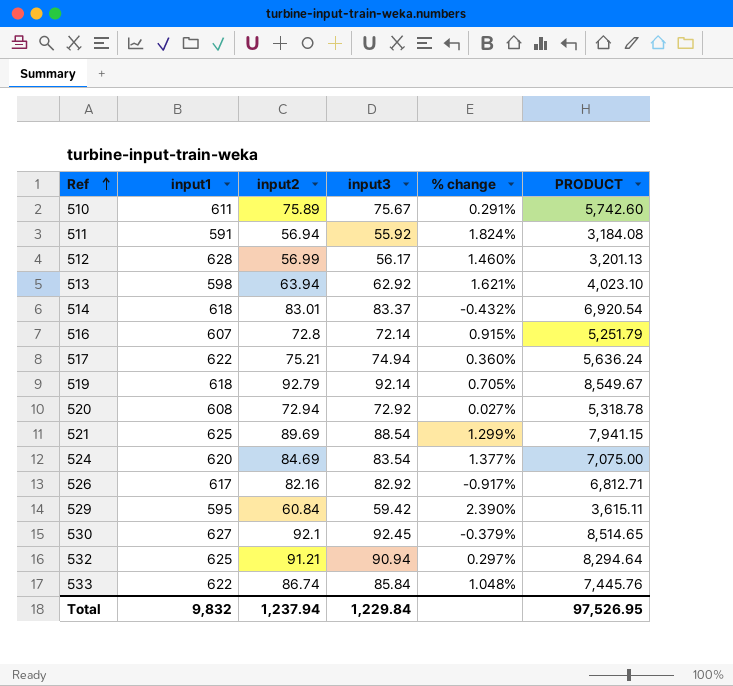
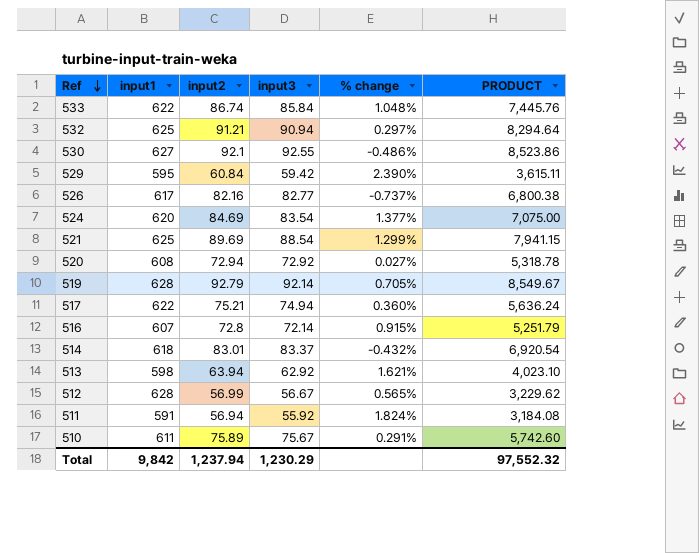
row order: Ref ascending -> Ref descending
530 | input3: 92.45 -> 92.55
530 | % change: -0.379% -> -0.486%
530 | PRODUCT: 8,514.65 -> 8,523.86
526 | input3: 82.92 -> 82.77
526 | % change: -0.917% -> -0.737%
526 | PRODUCT: 6,812.71 -> 6,800.38
519 | input1: 618 -> 628
512 | input3: 56.17 -> 56.67
512 | % change: 1.460% -> 0.565%
512 | PRODUCT: 3,201.13 -> 3,229.62
Total | input1: 9,832 -> 9,842
Total | input3: 1,229.84 -> 1,230.29
Total | PRODUCT: 97,526.95 -> 97,552.32

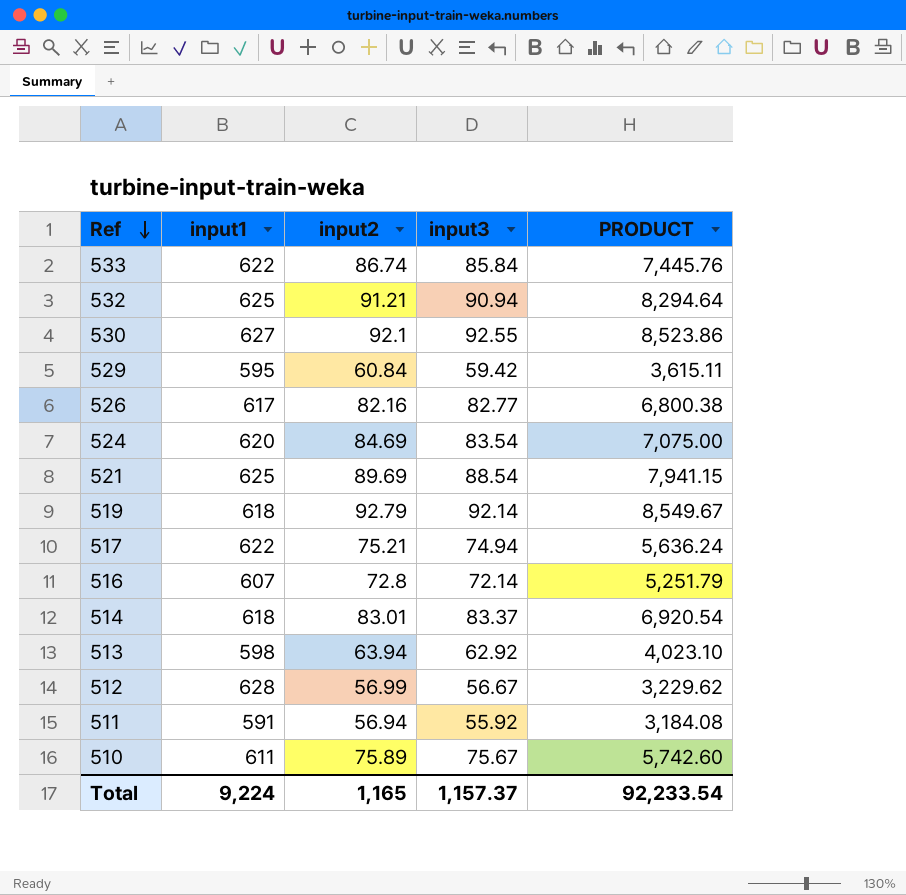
column % change | formula: ([input2] - [input3]) / [input3] -> none
row 520: 608 | 72.94 | 72.92 | 0.027% | 5,318.78 -> none
519 | input1: 628 -> 618
Total | input1: 9,842 -> 9,224
Total | input2: 1,237.94 -> 1,165
Total | input3: 1,230.29 -> 1,157.37
Total | PRODUCT: 97,552.32 -> 92,233.54

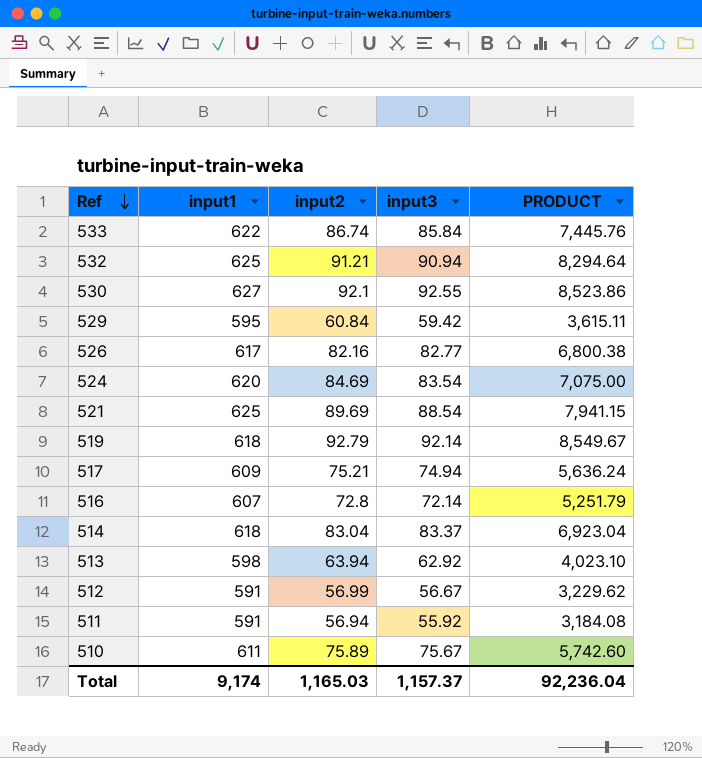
517 | input1: 622 -> 609
514 | input2: 83.01 -> 83.04
514 | PRODUCT: 6,920.54 -> 6,923.04
512 | input1: 628 -> 591
Total | input1: 9,224 -> 9,174
Total | input2: 1,165 -> 1,165.03
Total | PRODUCT: 92,233.54 -> 92,236.04

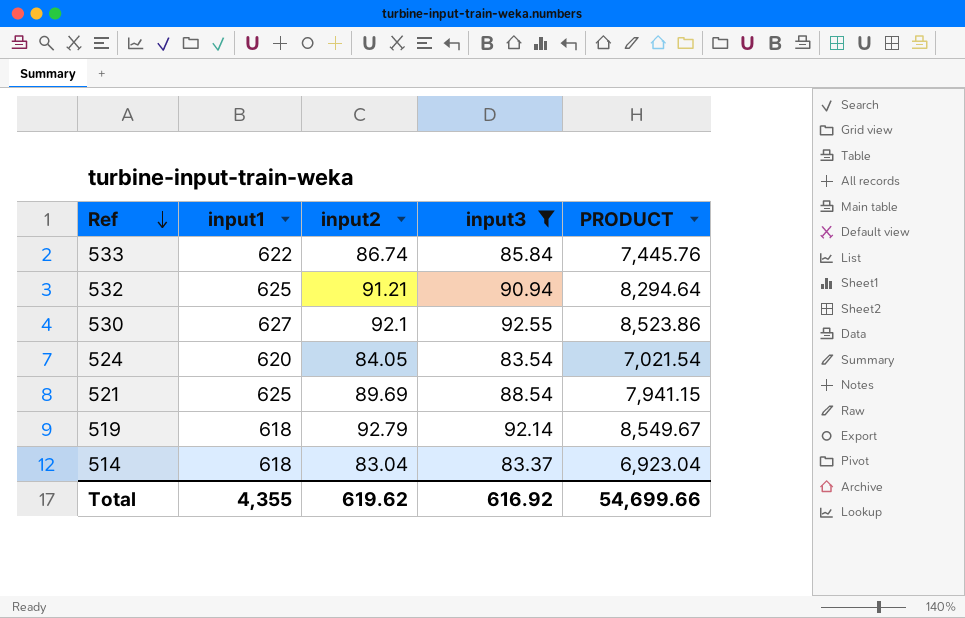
filter: none -> input3 >= 83.37
524 | input2: 84.69 -> 84.05
524 | PRODUCT: 7,075.00 -> 7,021.54
Total | input1: 9,174 -> 4,355
Total | input2: 1,165.03 -> 619.62
Total | input3: 1,157.37 -> 616.92
Total | PRODUCT: 92,236.04 -> 54,699.66

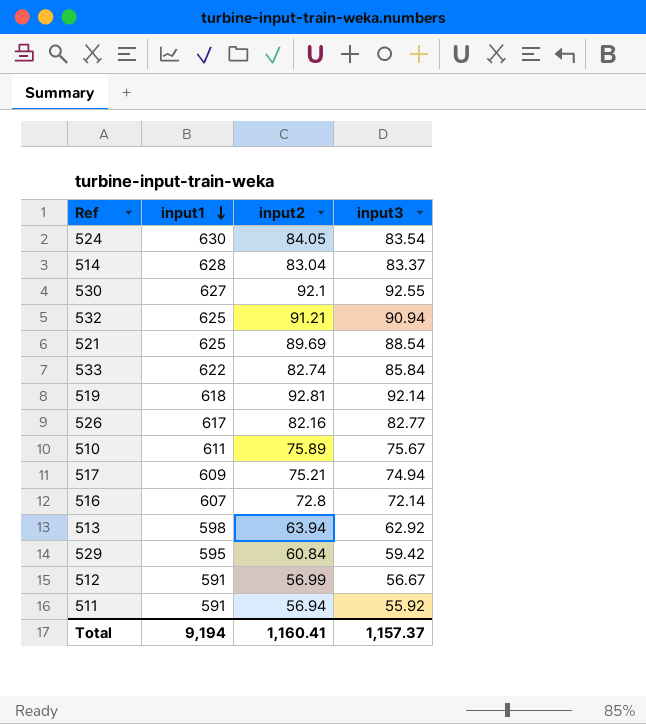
filter: input3 >= 83.37 -> none
row order: Ref descending -> input1 descending
column PRODUCT | formula: [input2] * [input3] -> none
524 | input1: 620 -> 630
514 | input1: 618 -> 628
533 | input2: 86.74 -> 82.74
519 | input2: 92.79 -> 92.81
Total | input1: 4,355 -> 9,194
Total | input2: 619.62 -> 1,160.41
Total | input3: 616.92 -> 1,157.37

